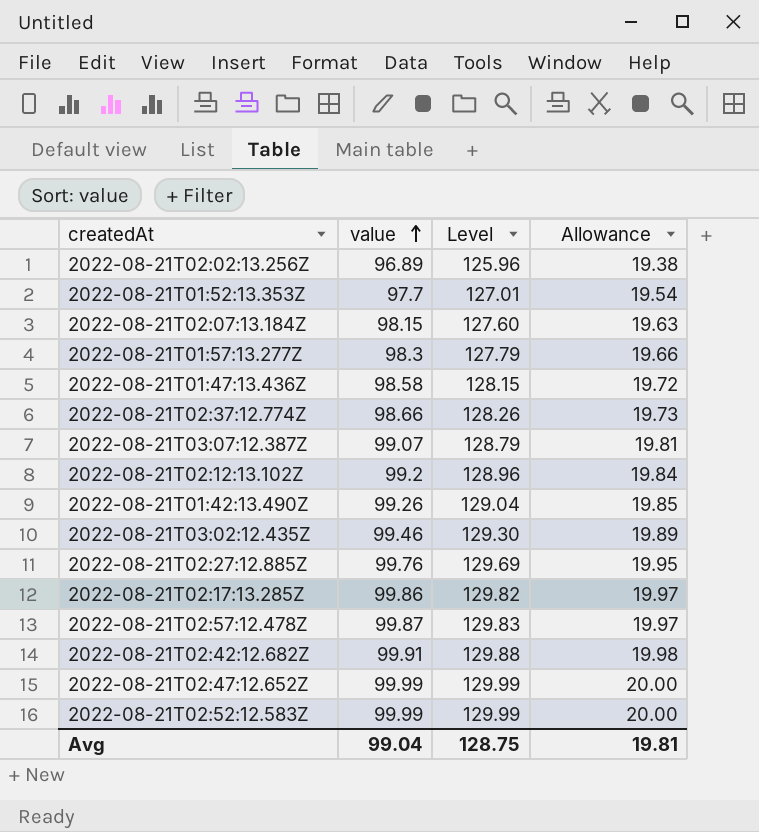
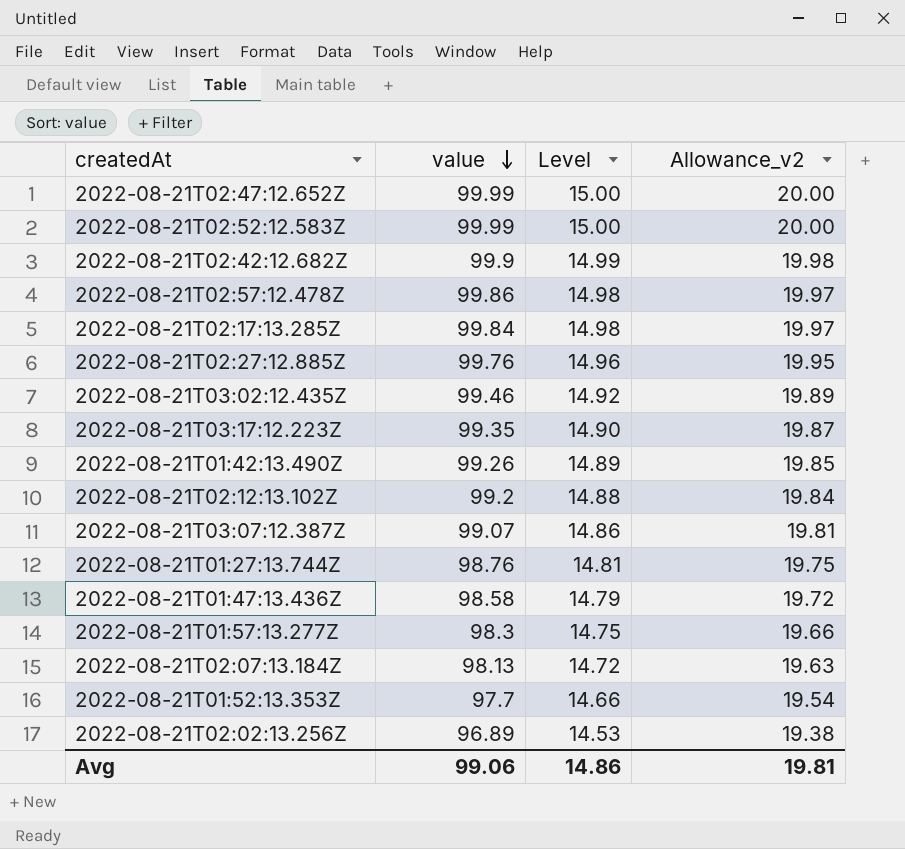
row order: value ascending -> value descending
column Level | formula: [value] * 1.3 -> [value] * 0.15
column name: Allowance -> Allowance_v2
row 2022-08-21T02:37:12.774Z: 98.66 | 128.26 | 19.73 -> none
2022-08-21T02:42:12.682Z | value: 99.91 -> 99.9
2022-08-21T02:57:12.478Z | value: 99.87 -> 99.86
2022-08-21T02:17:13.285Z | value: 99.86 -> 99.84
row 2022-08-21T03:17:12.223Z: none -> 99.35 | 14.90 | 19.87
row 2022-08-21T01:27:13.744Z: none -> 98.76 | 14.81 | 19.75
2022-08-21T02:07:13.184Z | value: 98.15 -> 98.13
Avg | value: 99.04 -> 99.06
Avg | Level: 128.75 -> 14.86

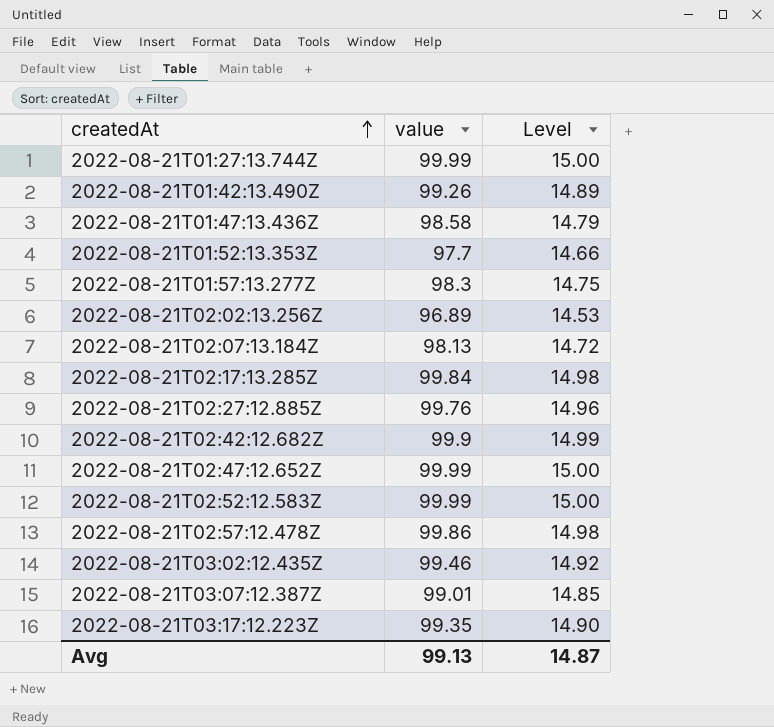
row order: value descending -> createdAt ascending
column Allowance_v2 | formula: [value] * 0.2 -> none
row 2022-08-21T02:12:13.102Z: 99.2 | 14.88 | 19.84 -> none
2022-08-21T01:27:13.744Z | value: 98.76 -> 99.99
2022-08-21T01:27:13.744Z | Level: 14.81 -> 15.00
2022-08-21T03:07:12.387Z | value: 99.07 -> 99.01
2022-08-21T03:07:12.387Z | Level: 14.86 -> 14.85
Avg | value: 99.06 -> 99.13
Avg | Level: 14.86 -> 14.87

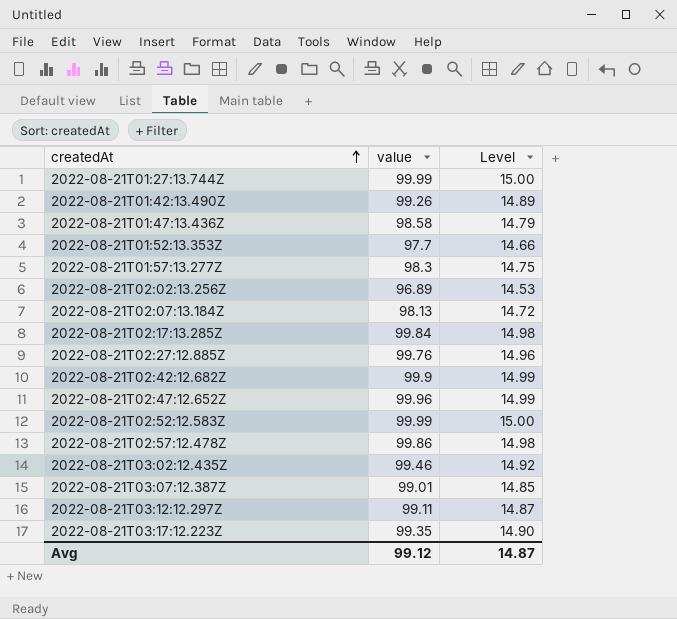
2022-08-21T02:47:12.652Z | value: 99.99 -> 99.96
2022-08-21T02:47:12.652Z | Level: 15.00 -> 14.99
row 2022-08-21T03:12:12.297Z: none -> 99.11 | 14.87
Avg | value: 99.13 -> 99.12

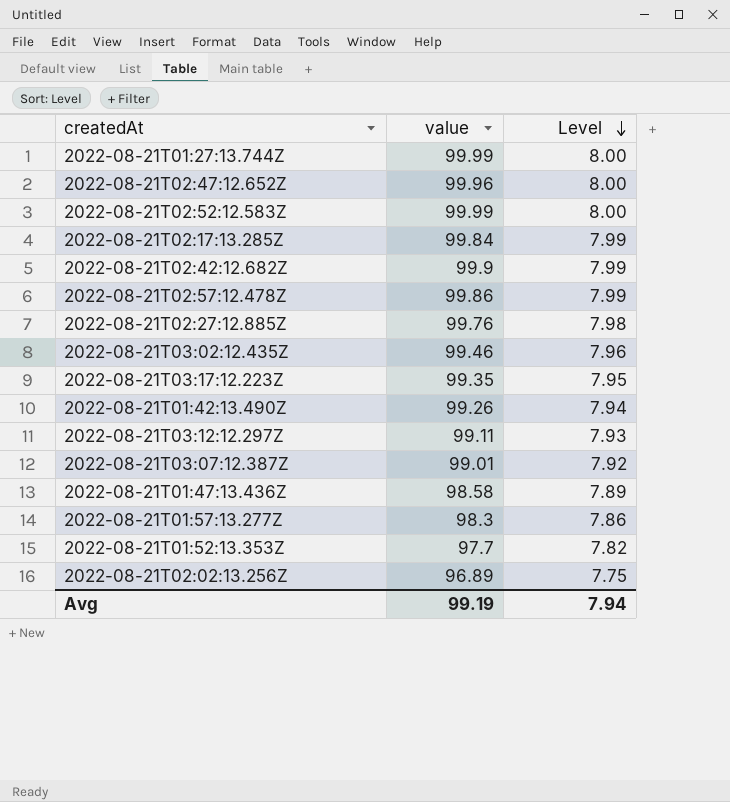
row order: createdAt ascending -> Level descending
column Level | formula: [value] * 0.15 -> [value] * 0.08
row 2022-08-21T02:07:13.184Z: 98.13 | 14.72 -> none
Avg | value: 99.12 -> 99.19
Avg | Level: 14.87 -> 7.94

